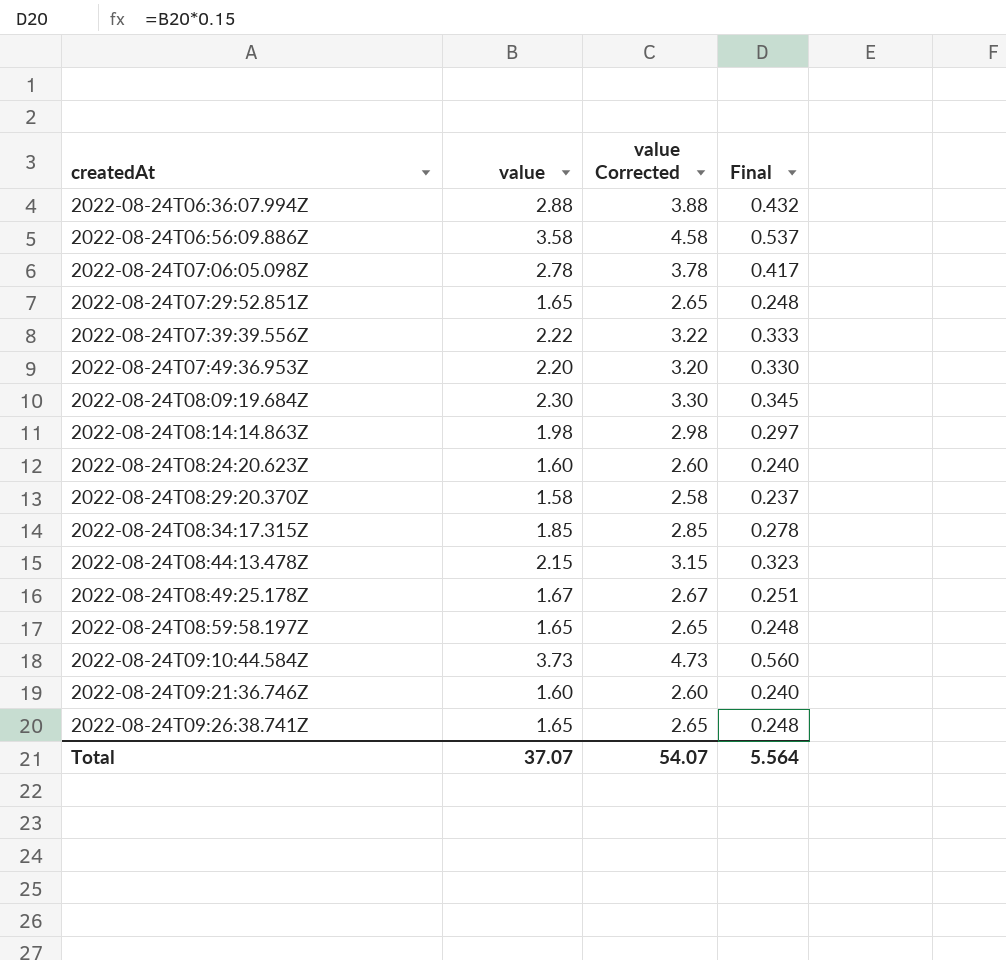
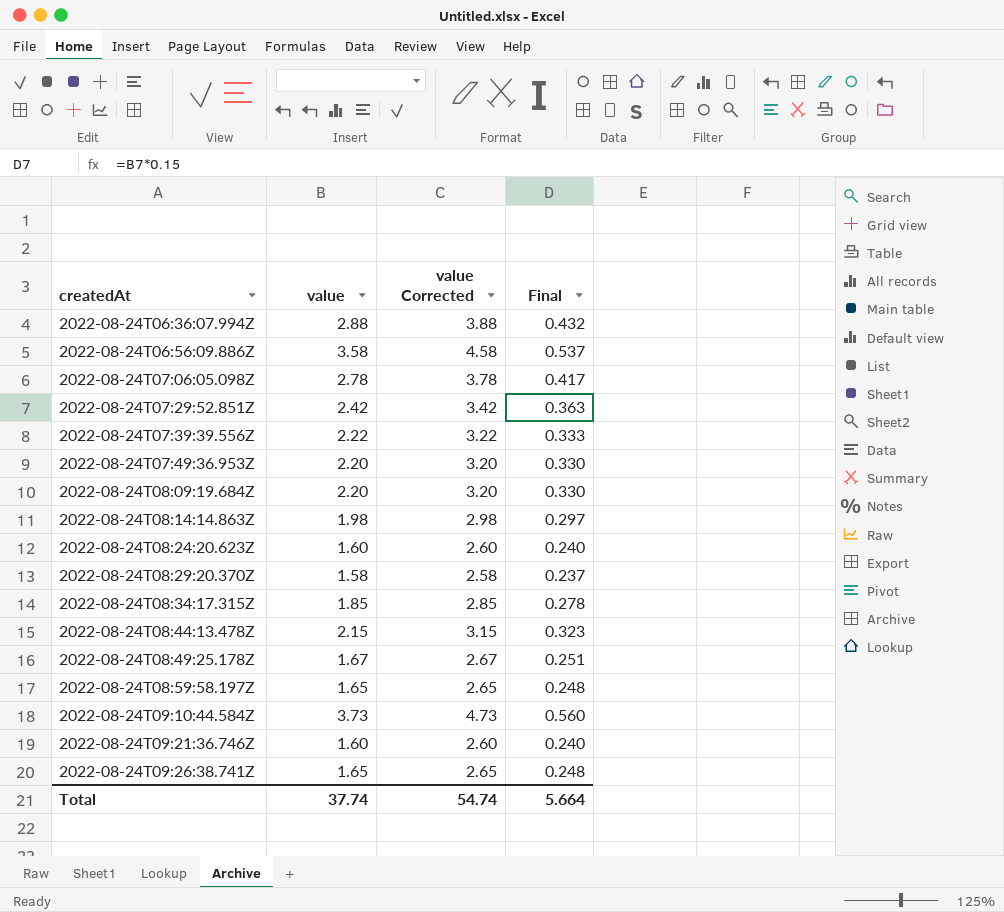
2022-08-24T07:29:52.851Z | value: 1.65 -> 2.42
2022-08-24T07:29:52.851Z | value Corrected: 2.65 -> 3.42
2022-08-24T07:29:52.851Z | Final: 0.248 -> 0.363
2022-08-24T08:09:19.684Z | value: 2.30 -> 2.20
2022-08-24T08:09:19.684Z | value Corrected: 3.30 -> 3.20
2022-08-24T08:09:19.684Z | Final: 0.345 -> 0.330
Total | value: 37.07 -> 37.74
Total | value Corrected: 54.07 -> 54.74
Total | Final: 5.564 -> 5.664

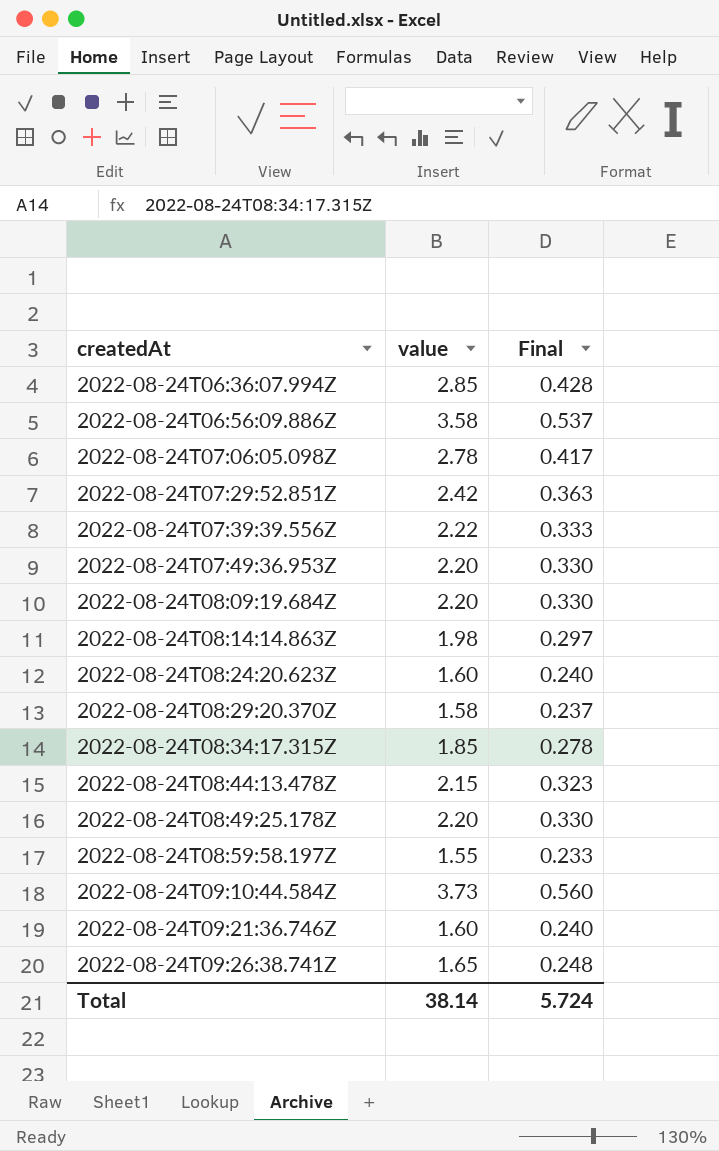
column value Corrected | formula: [value] + 1 -> none
2022-08-24T06:36:07.994Z | value: 2.88 -> 2.85
2022-08-24T06:36:07.994Z | Final: 0.432 -> 0.428
2022-08-24T08:49:25.178Z | value: 1.67 -> 2.20
2022-08-24T08:49:25.178Z | Final: 0.251 -> 0.330
2022-08-24T08:59:58.197Z | value: 1.65 -> 1.55
2022-08-24T08:59:58.197Z | Final: 0.248 -> 0.233
Total | value: 37.74 -> 38.14
Total | Final: 5.664 -> 5.724

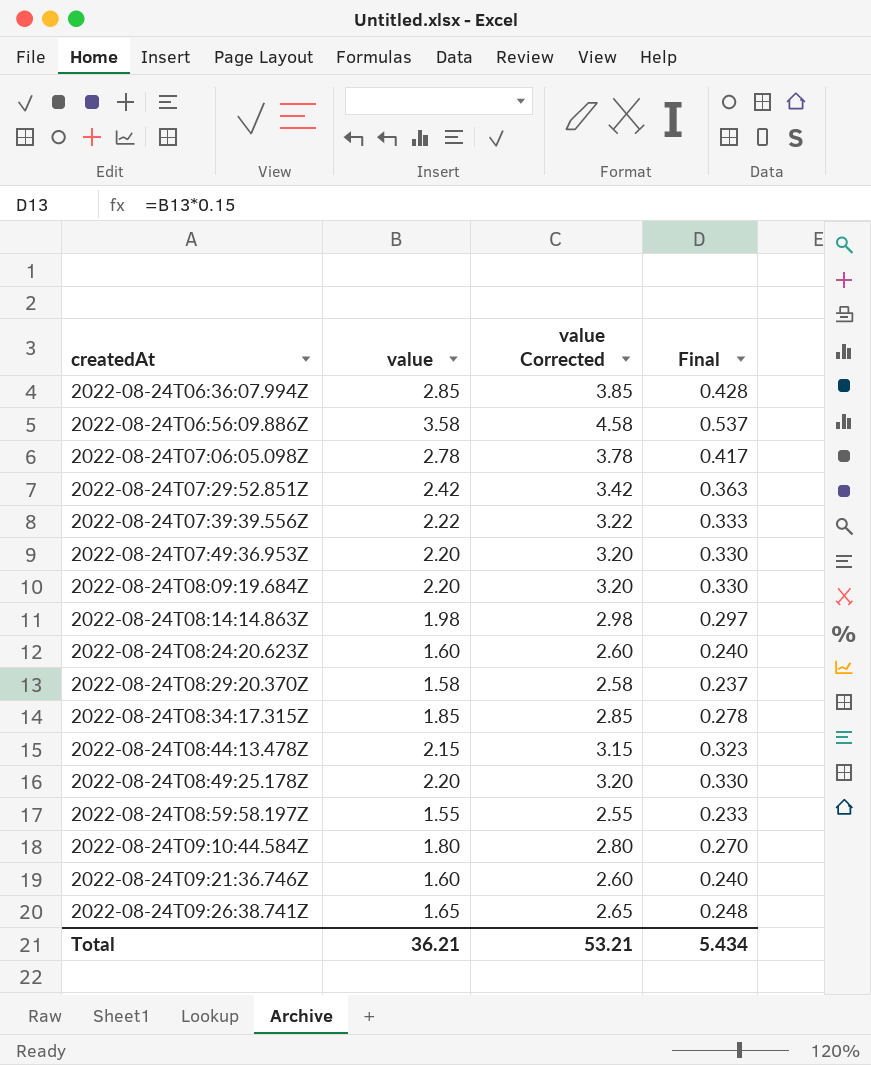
column value Corrected | formula: none -> [value] + 1
2022-08-24T09:10:44.584Z | value: 3.73 -> 1.80
2022-08-24T09:10:44.584Z | Final: 0.560 -> 0.270
Total | value: 38.14 -> 36.21
Total | Final: 5.724 -> 5.434

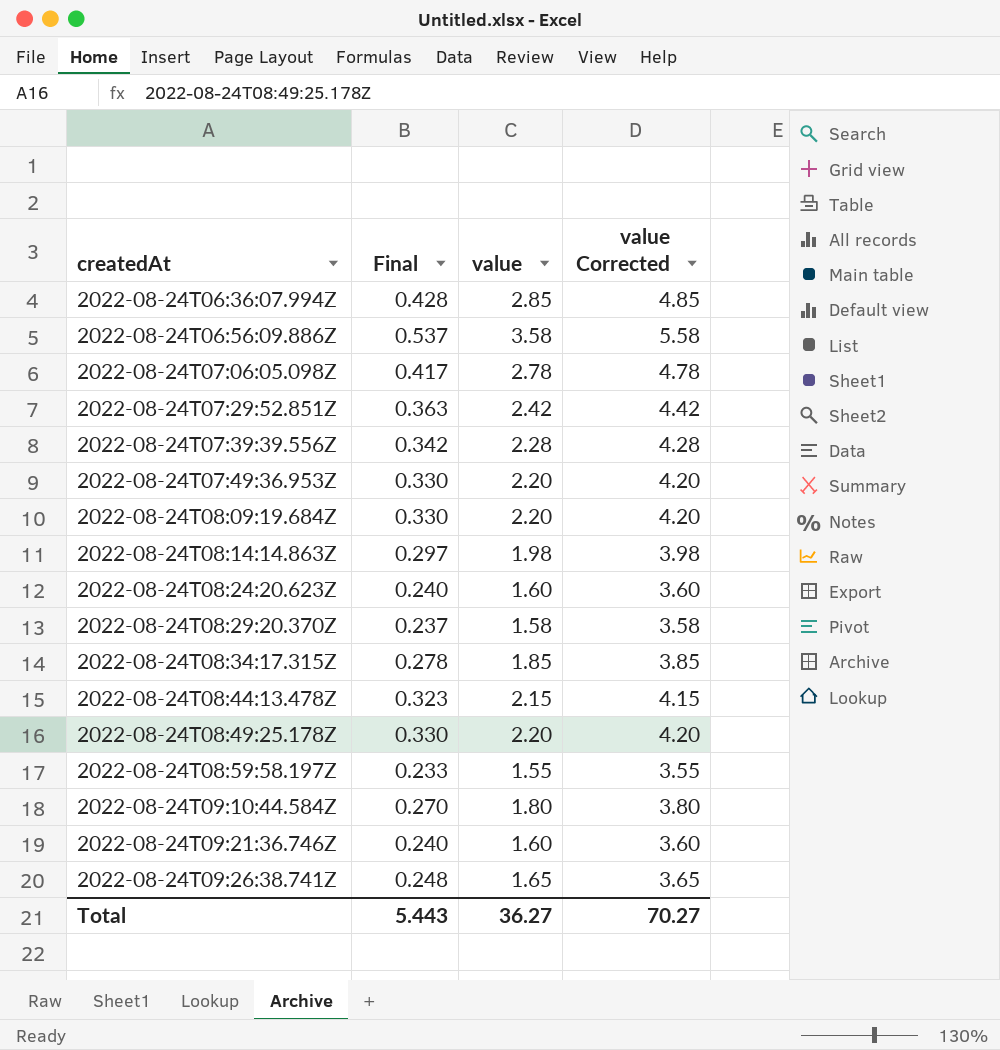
column Final | position: 4 -> 2
column value Corrected | formula: [value] + 1 -> [value] + 2
2022-08-24T07:39:39.556Z | Final: 0.333 -> 0.342
2022-08-24T07:39:39.556Z | value: 2.22 -> 2.28
Total | Final: 5.434 -> 5.443
Total | value: 36.21 -> 36.27
Total | value Corrected: 53.21 -> 70.27

